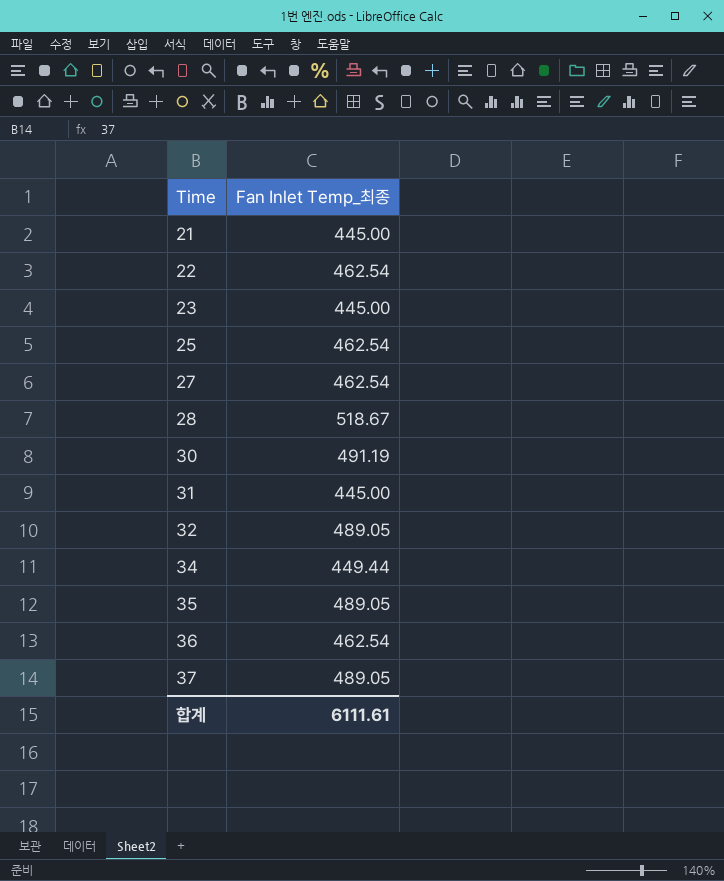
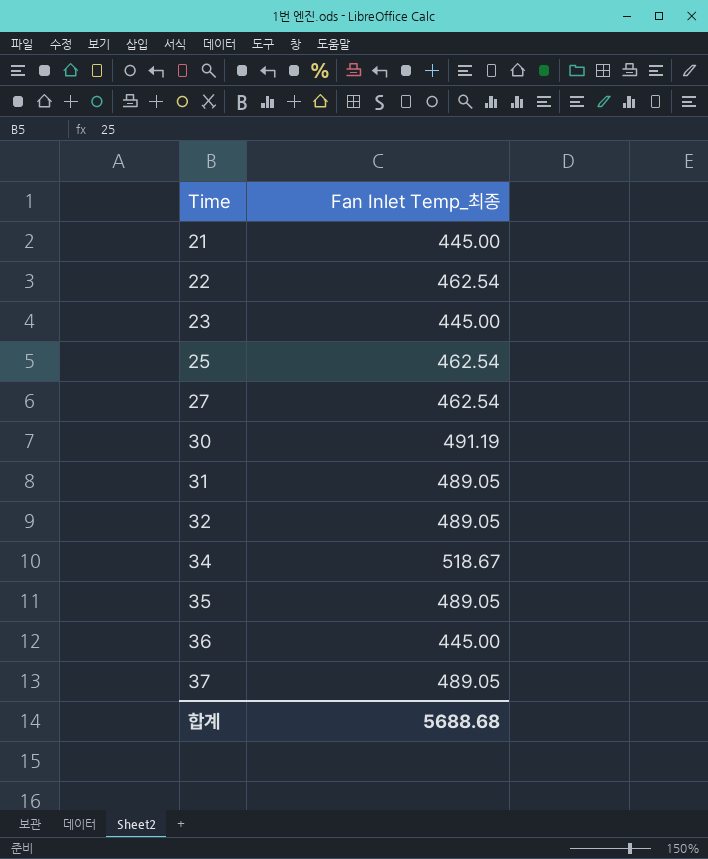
row 28: 518.67 -> none
31 | Fan Inlet Temp_최종: 445.00 -> 489.05
34 | Fan Inlet Temp_최종: 449.44 -> 518.67
36 | Fan Inlet Temp_최종: 462.54 -> 445.00
합계 | Fan Inlet Temp_최종: 6111.61 -> 5688.68

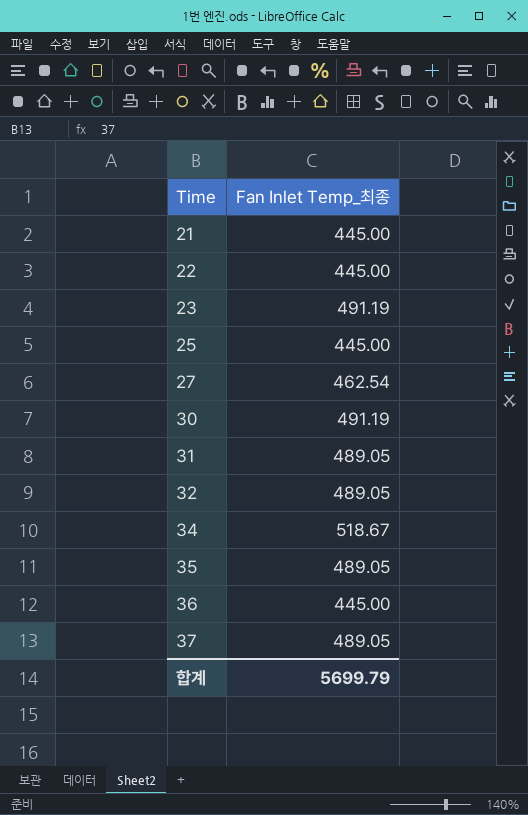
22 | Fan Inlet Temp_최종: 462.54 -> 445.00
23 | Fan Inlet Temp_최종: 445.00 -> 491.19
25 | Fan Inlet Temp_최종: 462.54 -> 445.00
합계 | Fan Inlet Temp_최종: 5688.68 -> 5699.79

